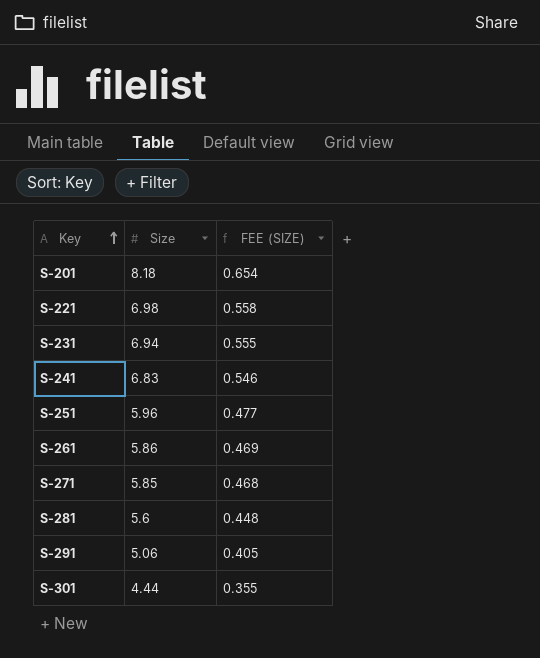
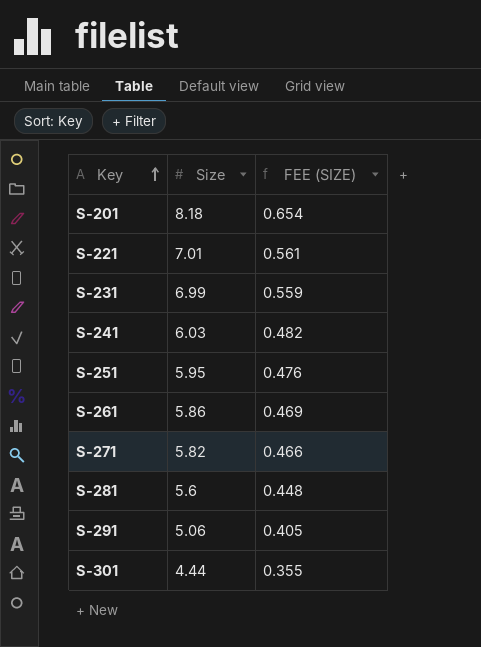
S-221 | Size: 6.98 -> 7.01
S-221 | FEE (SIZE): 0.558 -> 0.561
S-231 | Size: 6.94 -> 6.99
S-231 | FEE (SIZE): 0.555 -> 0.559
S-241 | Size: 6.83 -> 6.03
S-241 | FEE (SIZE): 0.546 -> 0.482
S-251 | Size: 5.96 -> 5.95
S-251 | FEE (SIZE): 0.477 -> 0.476
S-271 | Size: 5.85 -> 5.82
S-271 | FEE (SIZE): 0.468 -> 0.466

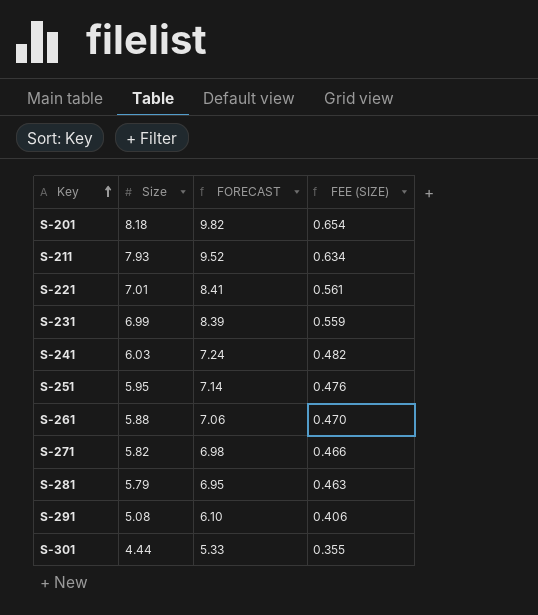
column FORECAST | formula: none -> [Size] * 1.2
row S-211: none -> 7.93 | 9.52 | 0.634
S-261 | Size: 5.86 -> 5.88
S-261 | FEE (SIZE): 0.469 -> 0.470
S-281 | Size: 5.6 -> 5.79
S-281 | FEE (SIZE): 0.448 -> 0.463
S-291 | Size: 5.06 -> 5.08
S-291 | FEE (SIZE): 0.405 -> 0.406

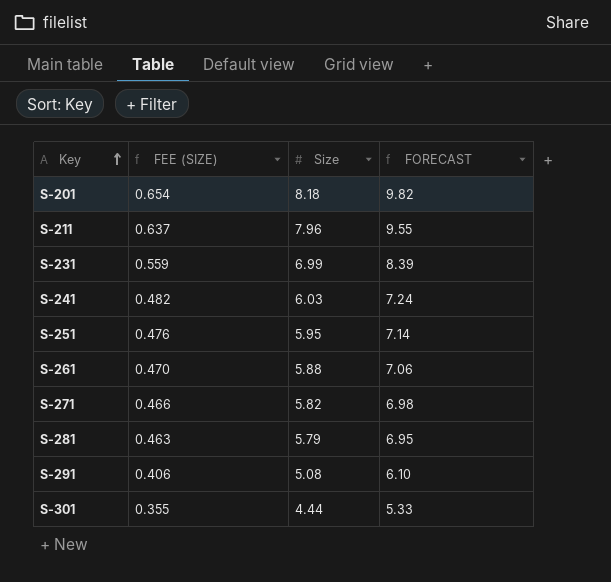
column FEE (SIZE) | position: 4 -> 2
row S-221: 7.01 | 8.41 | 0.561 -> none
S-211 | FEE (SIZE): 0.634 -> 0.637
S-211 | Size: 7.93 -> 7.96
S-211 | FORECAST: 9.52 -> 9.55

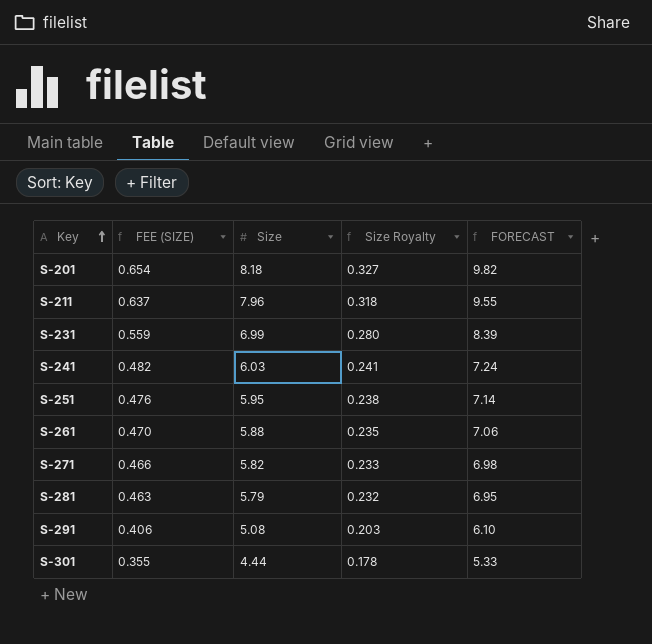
column Size Royalty | formula: none -> [Size] * 0.04

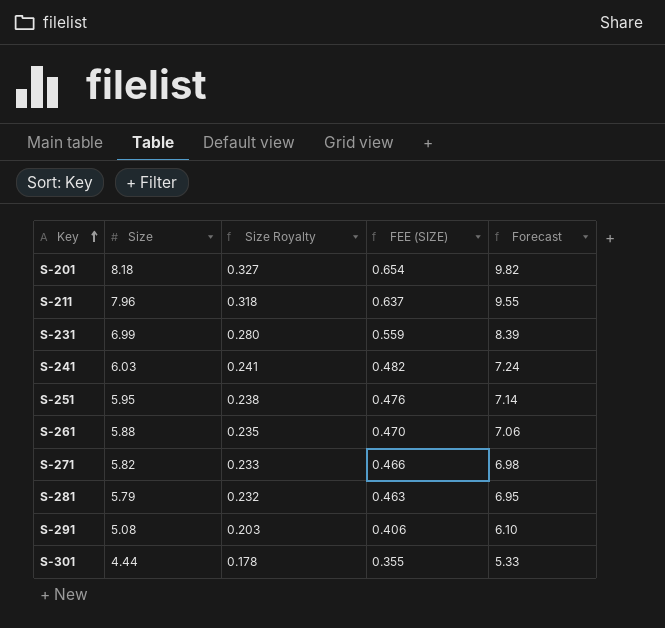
column FEE (SIZE) | position: 2 -> 4
column name: FORECAST -> Forecast

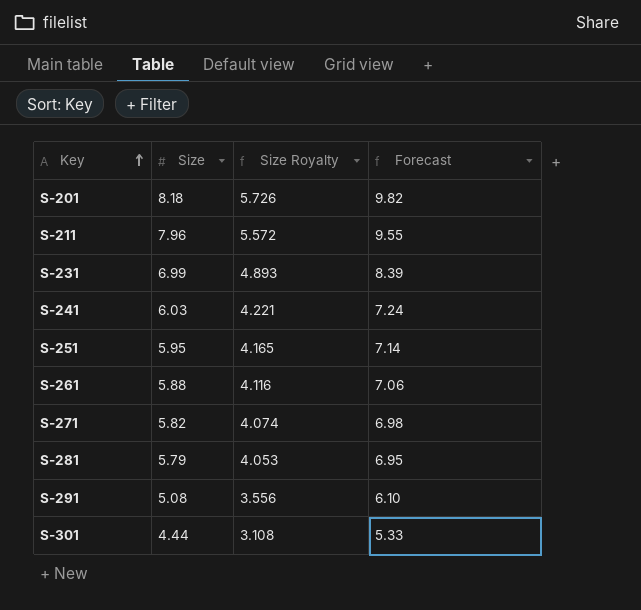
column FEE (SIZE) | formula: [Size] * 0.08 -> none
column Size Royalty | formula: [Size] * 0.04 -> [Size] * 0.7

